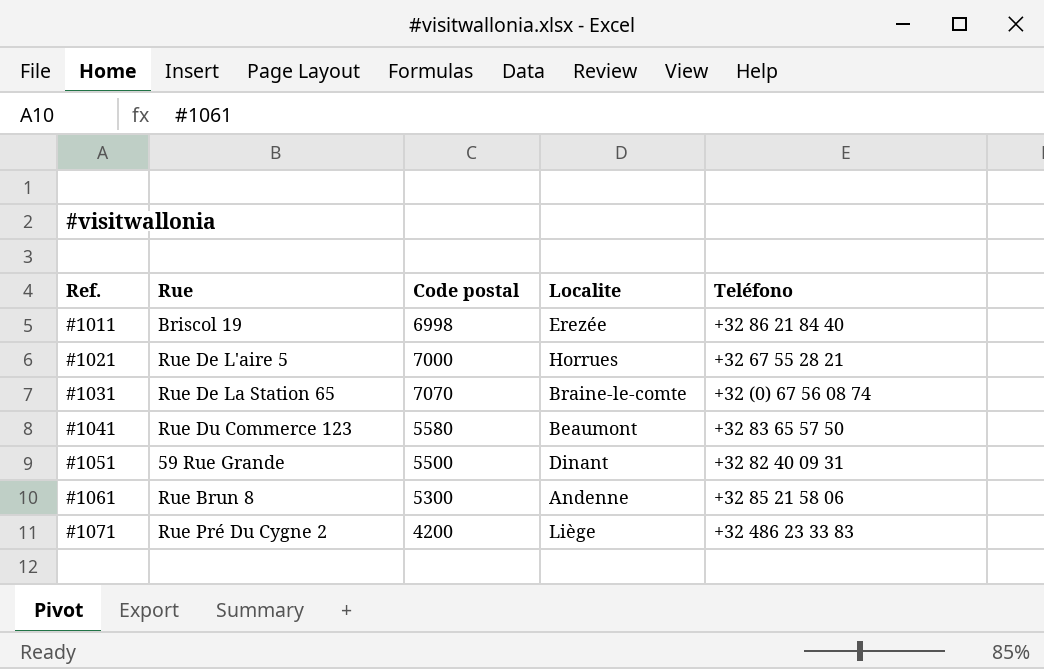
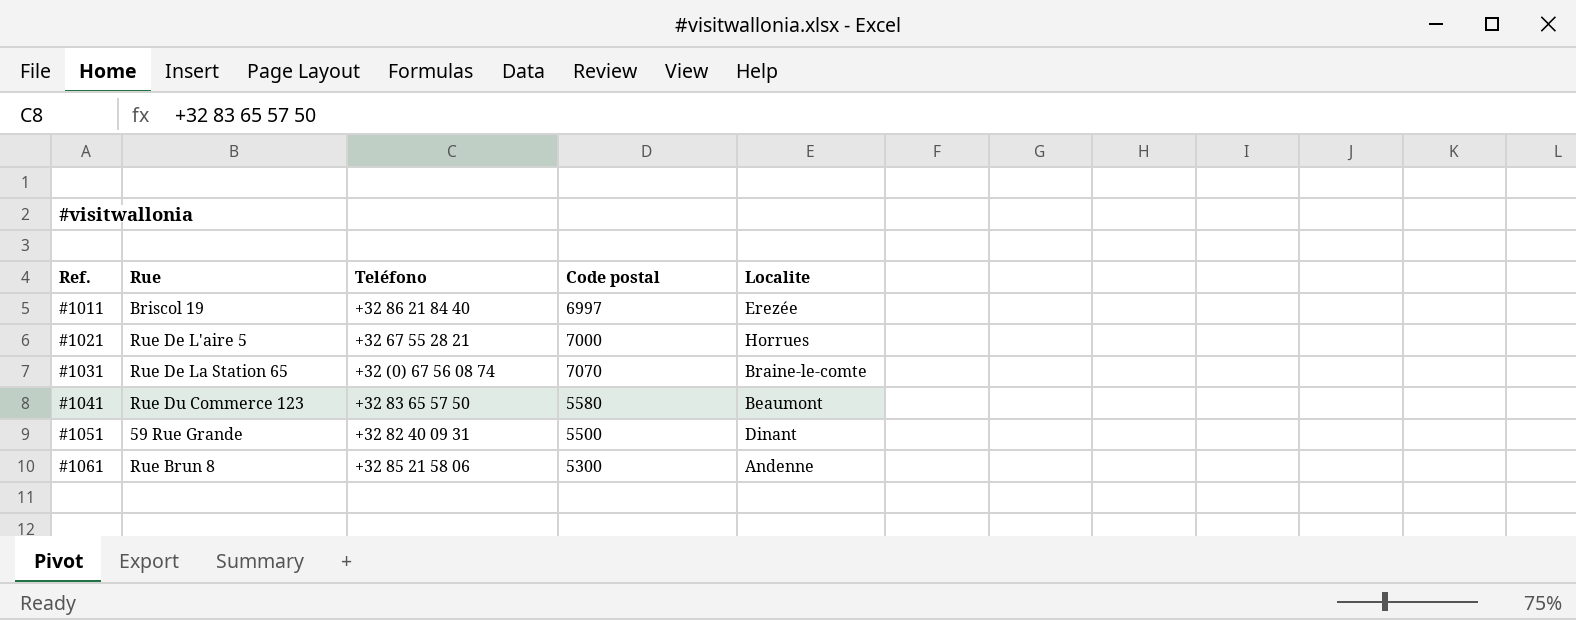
column Teléfono | position: 5 -> 3
row #1071: Rue Pré Du Cygne 2 | 4200 | Liège | +32 486 23 33 83 -> none
#1011 | Code postal: 6998 -> 6997

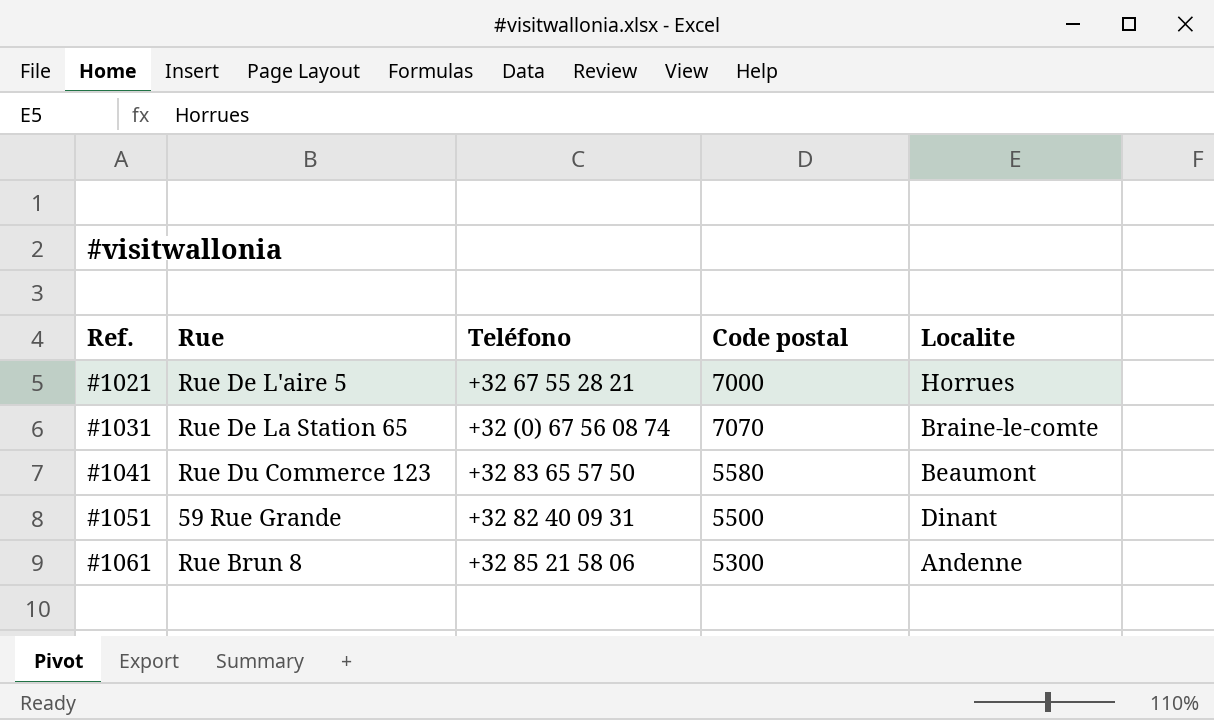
row #1011: Briscol 19 | +32 86 21 84 40 | 6997 | Erezée -> none

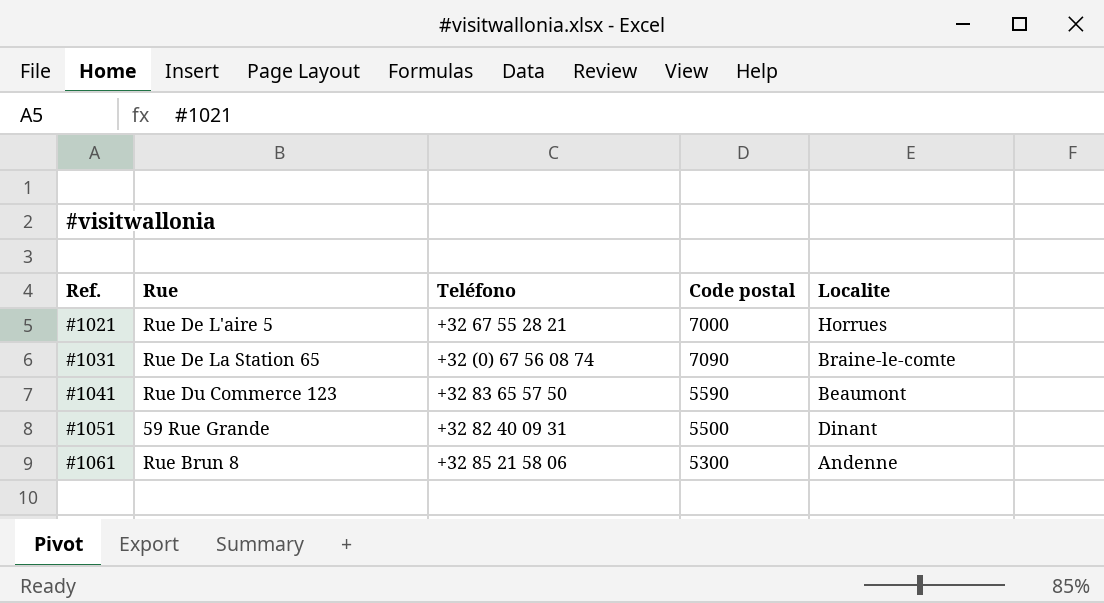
#1031 | Code postal: 7070 -> 7090
#1041 | Code postal: 5580 -> 5590

